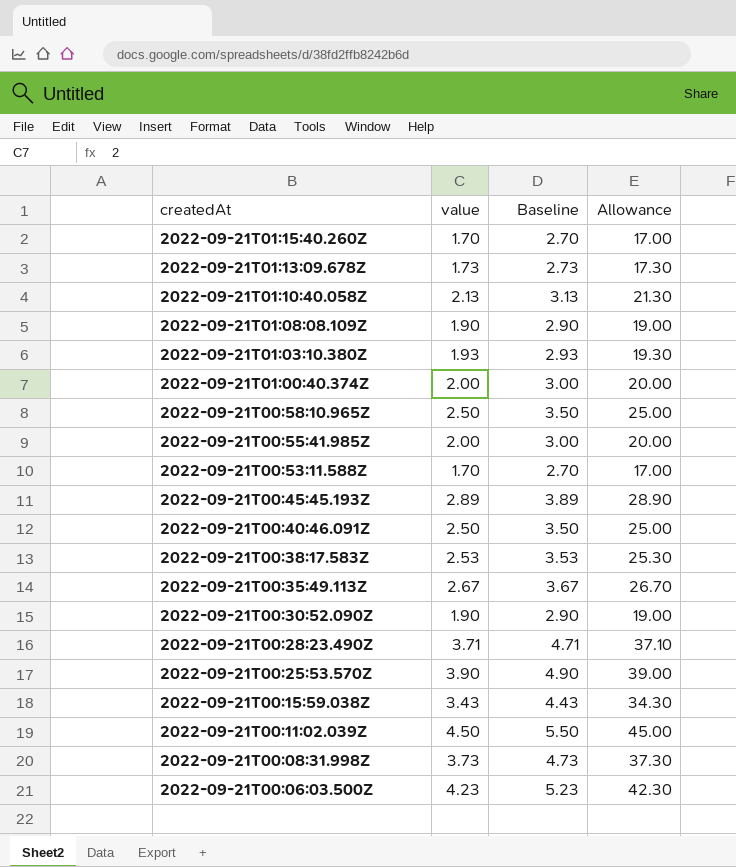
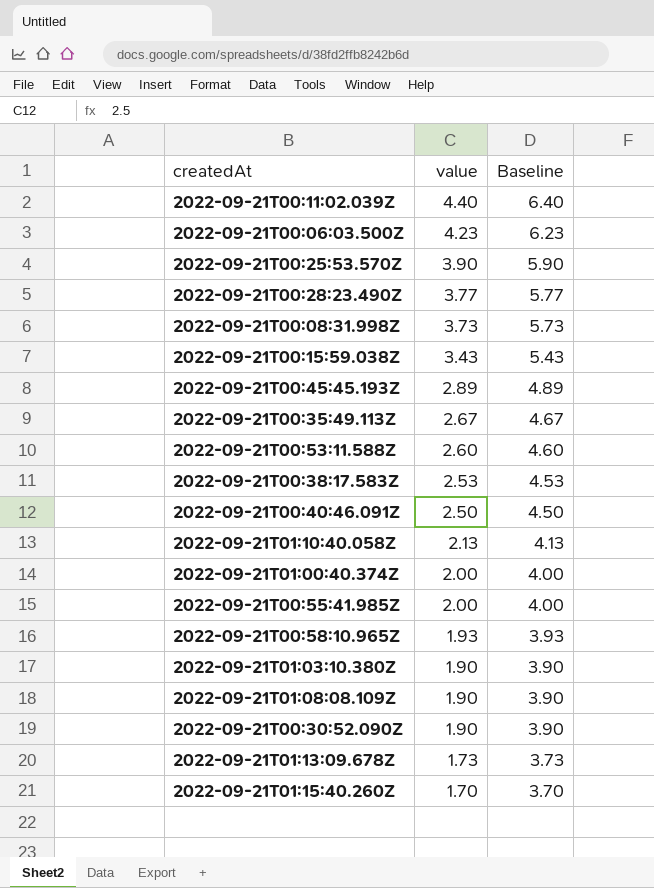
row order: createdAt descending -> value descending
column Allowance | formula: [value] * 10 -> none
column Baseline | formula: [value] + 1 -> [value] + 2
2022-09-21T00:11:02.039Z | value: 4.50 -> 4.40
2022-09-21T00:28:23.490Z | value: 3.71 -> 3.77
2022-09-21T00:53:11.588Z | value: 1.70 -> 2.60
2022-09-21T00:58:10.965Z | value: 2.50 -> 1.93
2022-09-21T01:03:10.380Z | value: 1.93 -> 1.90

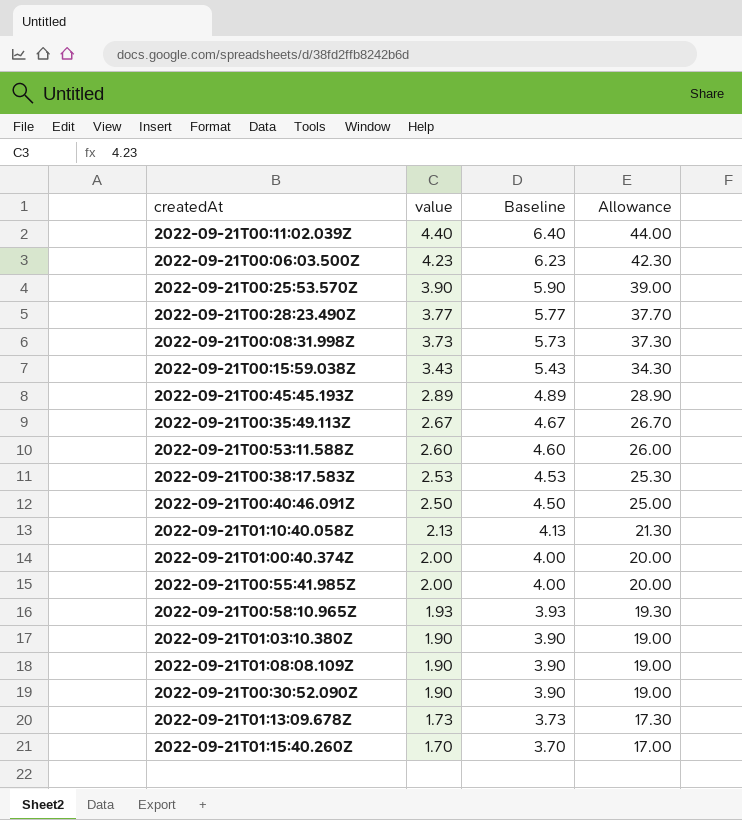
column Allowance | formula: none -> [value] * 10

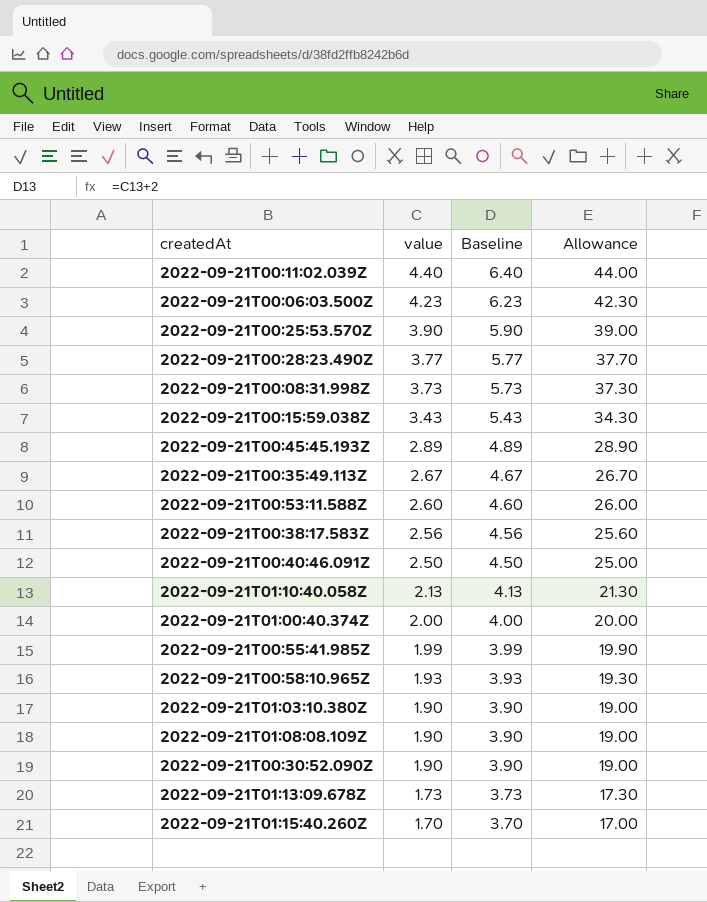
2022-09-21T00:38:17.583Z | value: 2.53 -> 2.56
2022-09-21T00:38:17.583Z | Baseline: 4.53 -> 4.56
2022-09-21T00:38:17.583Z | Allowance: 25.30 -> 25.60
2022-09-21T00:55:41.985Z | value: 2.00 -> 1.99
2022-09-21T00:55:41.985Z | Baseline: 4.00 -> 3.99
2022-09-21T00:55:41.985Z | Allowance: 20.00 -> 19.90

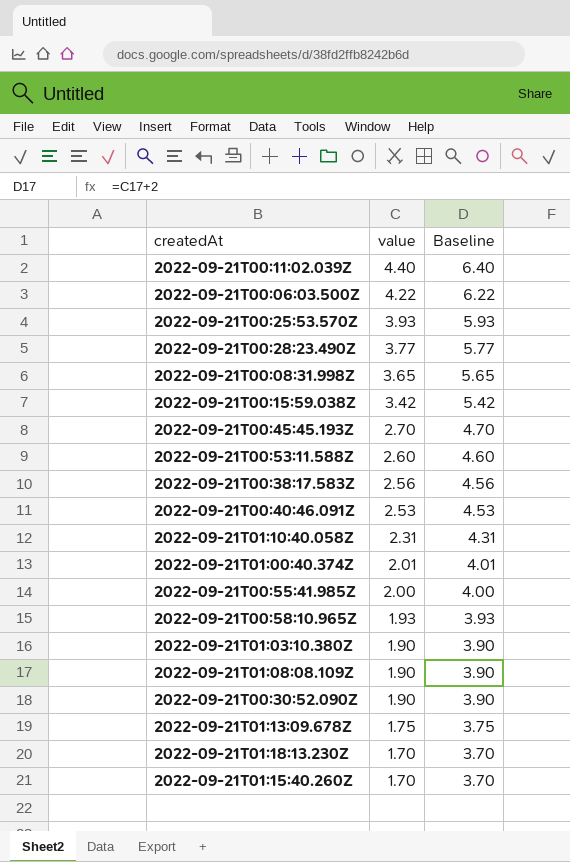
column Allowance | formula: [value] * 10 -> none
row 2022-09-21T00:35:49.113Z: 2.67 | 4.67 | 26.70 -> none
2022-09-21T00:06:03.500Z | value: 4.23 -> 4.22
2022-09-21T00:06:03.500Z | Baseline: 6.23 -> 6.22
2022-09-21T00:25:53.570Z | value: 3.90 -> 3.93
2022-09-21T00:25:53.570Z | Baseline: 5.90 -> 5.93
2022-09-21T00:08:31.998Z | value: 3.73 -> 3.65
2022-09-21T00:08:31.998Z | Baseline: 5.73 -> 5.65
2022-09-21T00:15:59.038Z | value: 3.43 -> 3.42
2022-09-21T00:15:59.038Z | Baseline: 5.43 -> 5.42
2022-09-21T00:45:45.193Z | value: 2.89 -> 2.70
2022-09-21T00:45:45.193Z | Baseline: 4.89 -> 4.70
2022-09-21T00:40:46.091Z | value: 2.50 -> 2.53
2022-09-21T00:40:46.091Z | Baseline: 4.50 -> 4.53
2022-09-21T01:10:40.058Z | value: 2.13 -> 2.31
2022-09-21T01:10:40.058Z | Baseline: 4.13 -> 4.31
2022-09-21T01:00:40.374Z | value: 2.00 -> 2.01
2022-09-21T01:00:40.374Z | Baseline: 4.00 -> 4.01
2022-09-21T00:55:41.985Z | value: 1.99 -> 2.00
2022-09-21T00:55:41.985Z | Baseline: 3.99 -> 4.00
2022-09-21T01:13:09.678Z | value: 1.73 -> 1.75
2022-09-21T01:13:09.678Z | Baseline: 3.73 -> 3.75
row 2022-09-21T01:18:13.230Z: none -> 1.70 | 3.70

